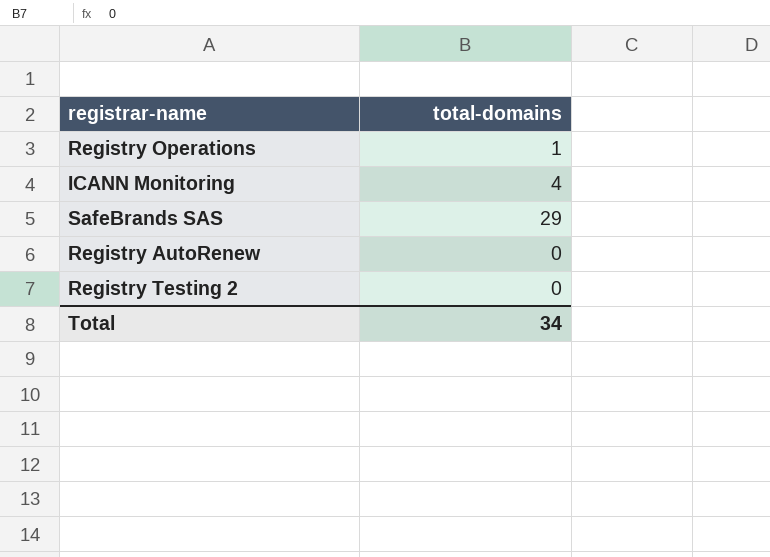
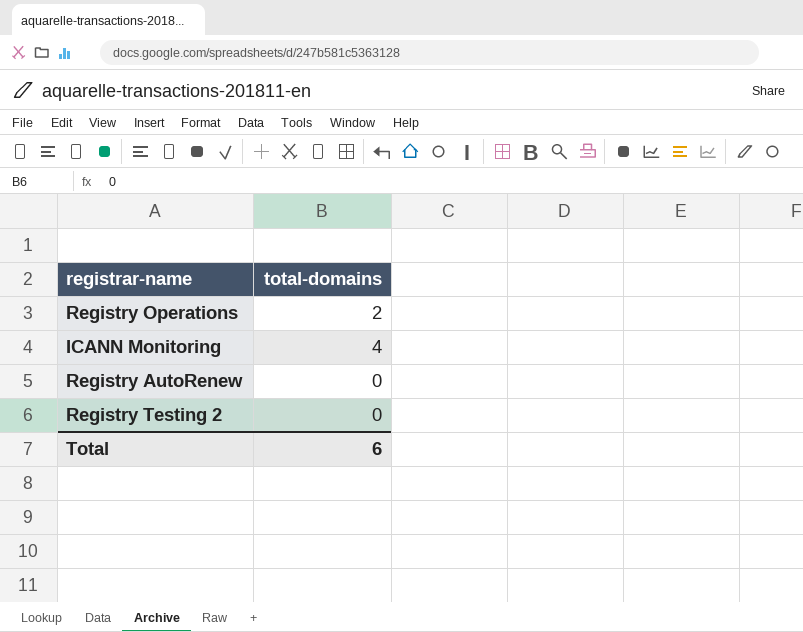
row SafeBrands SAS: 29 -> none
Registry Operations | total-domains: 1 -> 2
Total | total-domains: 34 -> 6

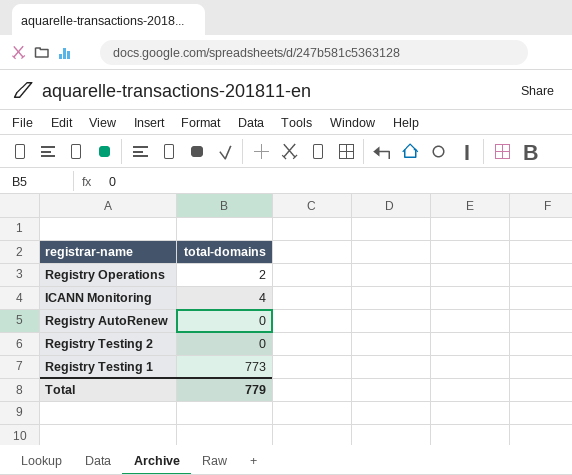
row Registry Testing 1: none -> 773
Total | total-domains: 6 -> 779

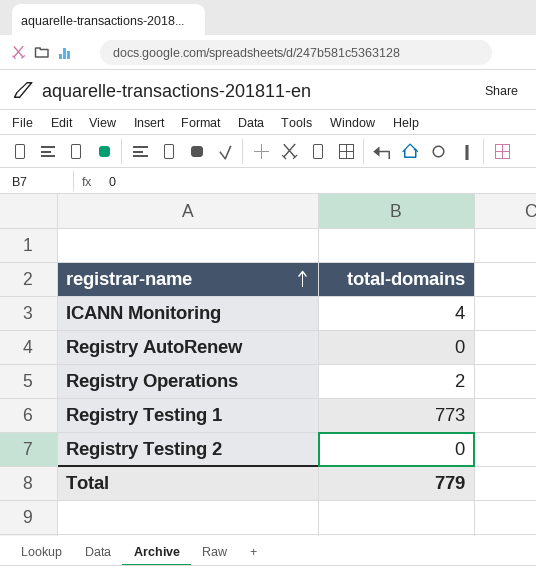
row order: none -> registrar-name ascending

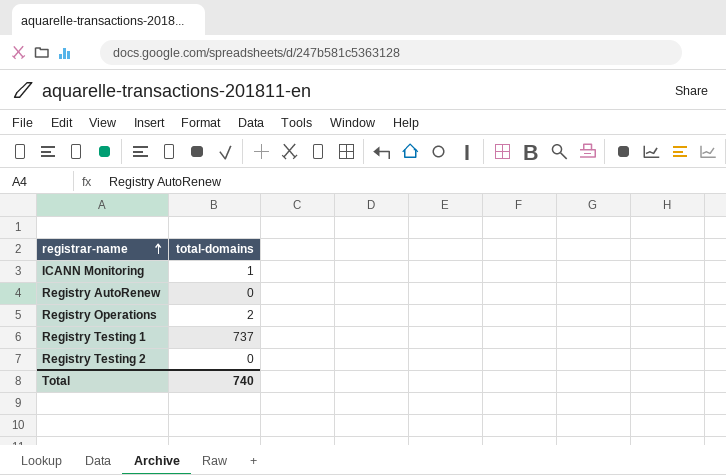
ICANN Monitoring | total-domains: 4 -> 1
Registry Testing 1 | total-domains: 773 -> 737
Total | total-domains: 779 -> 740

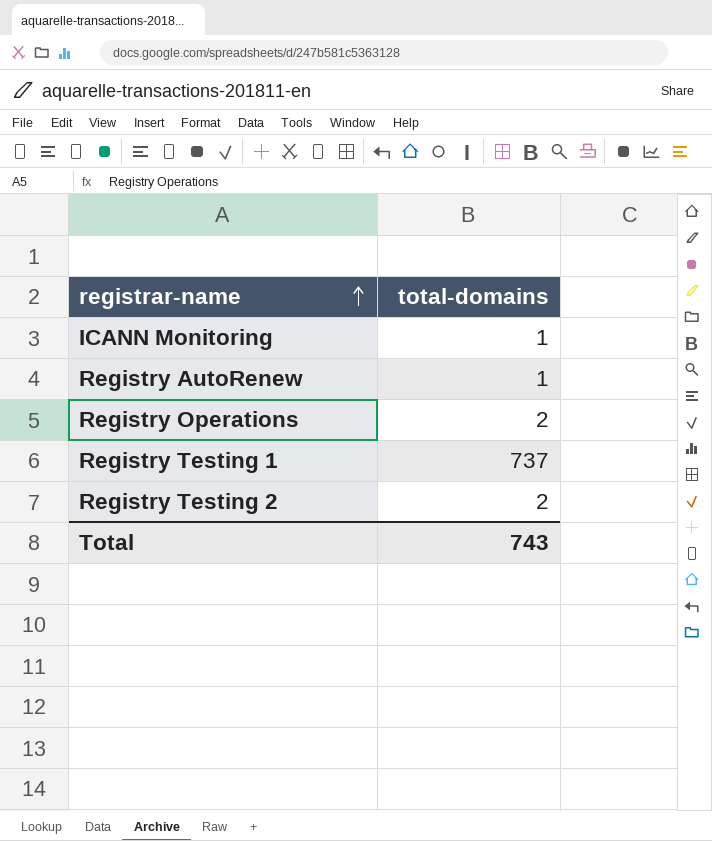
Registry AutoRenew | total-domains: 0 -> 1
Registry Testing 2 | total-domains: 0 -> 2
Total | total-domains: 740 -> 743

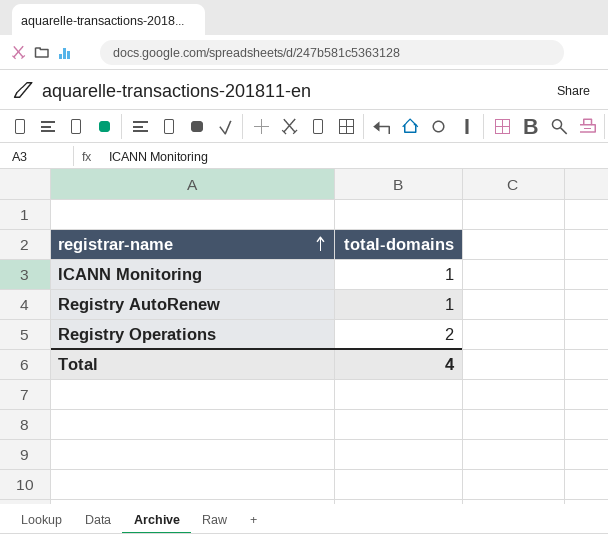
row Registry Testing 1: 737 -> none
row Registry Testing 2: 2 -> none
Total | total-domains: 743 -> 4

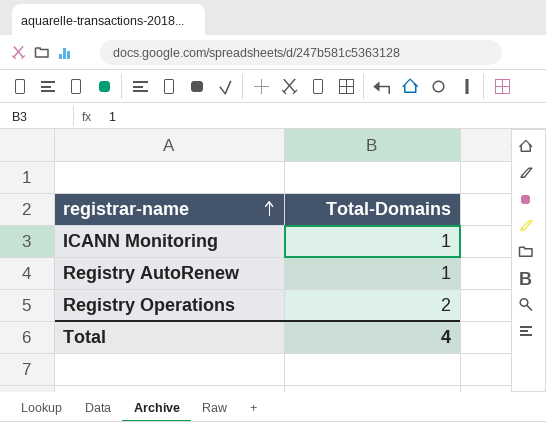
column name: total-domains -> Total-Domains

